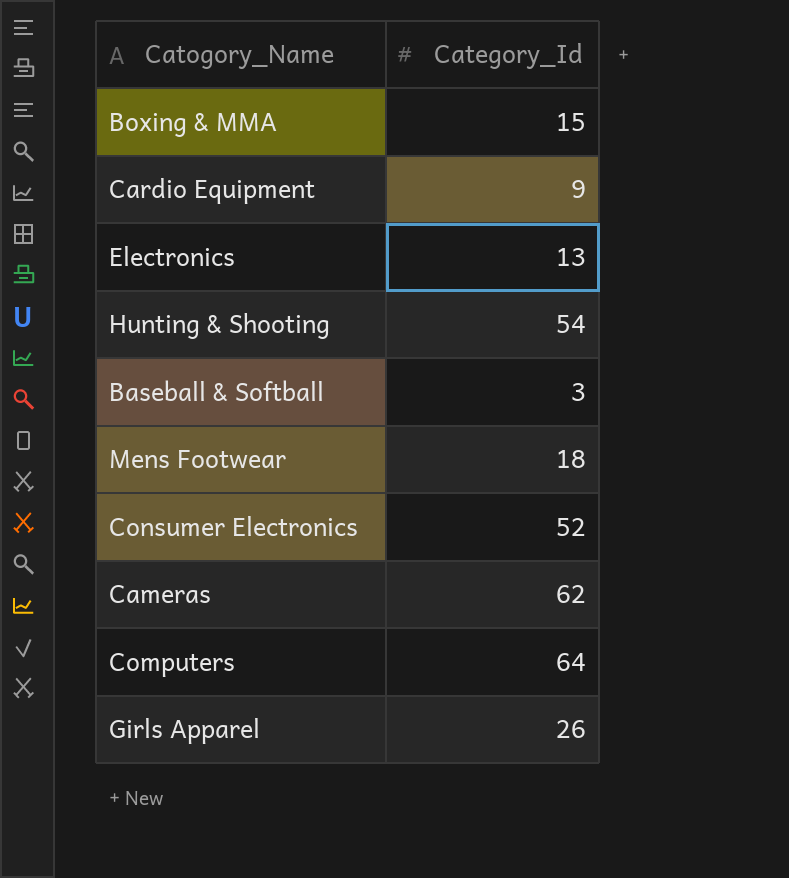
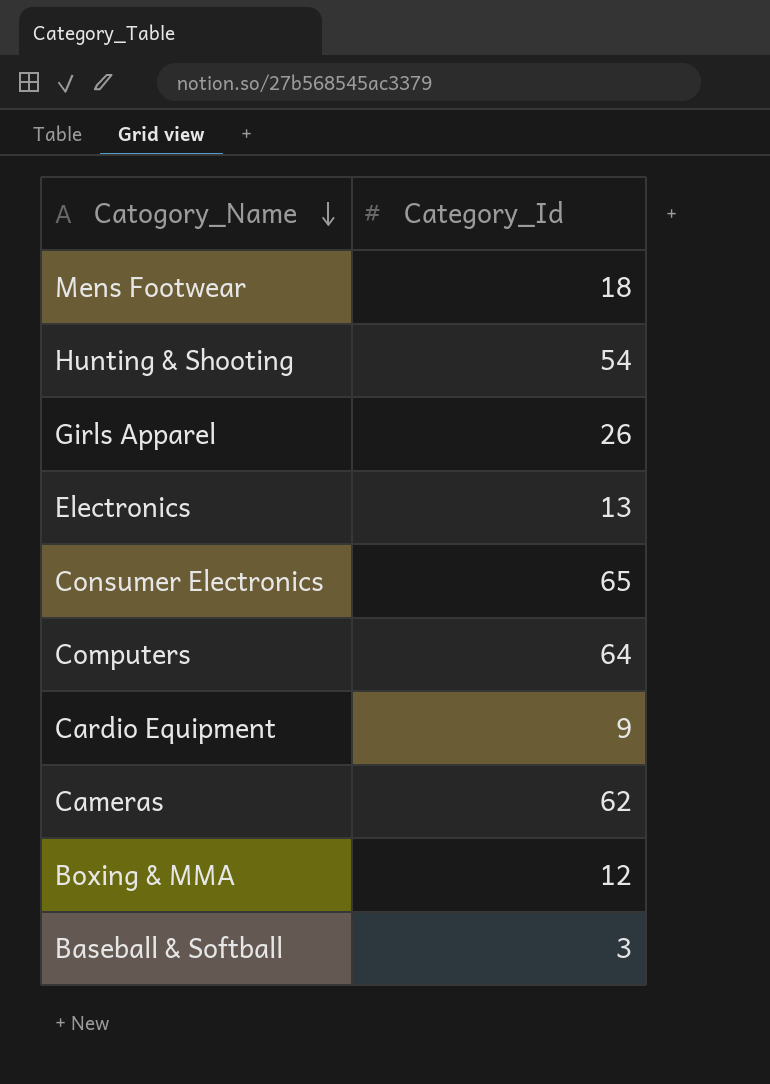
row order: none -> Catogory_Name descending
Consumer Electronics | Category_Id: 52 -> 65
Boxing & MMA | Category_Id: 15 -> 12

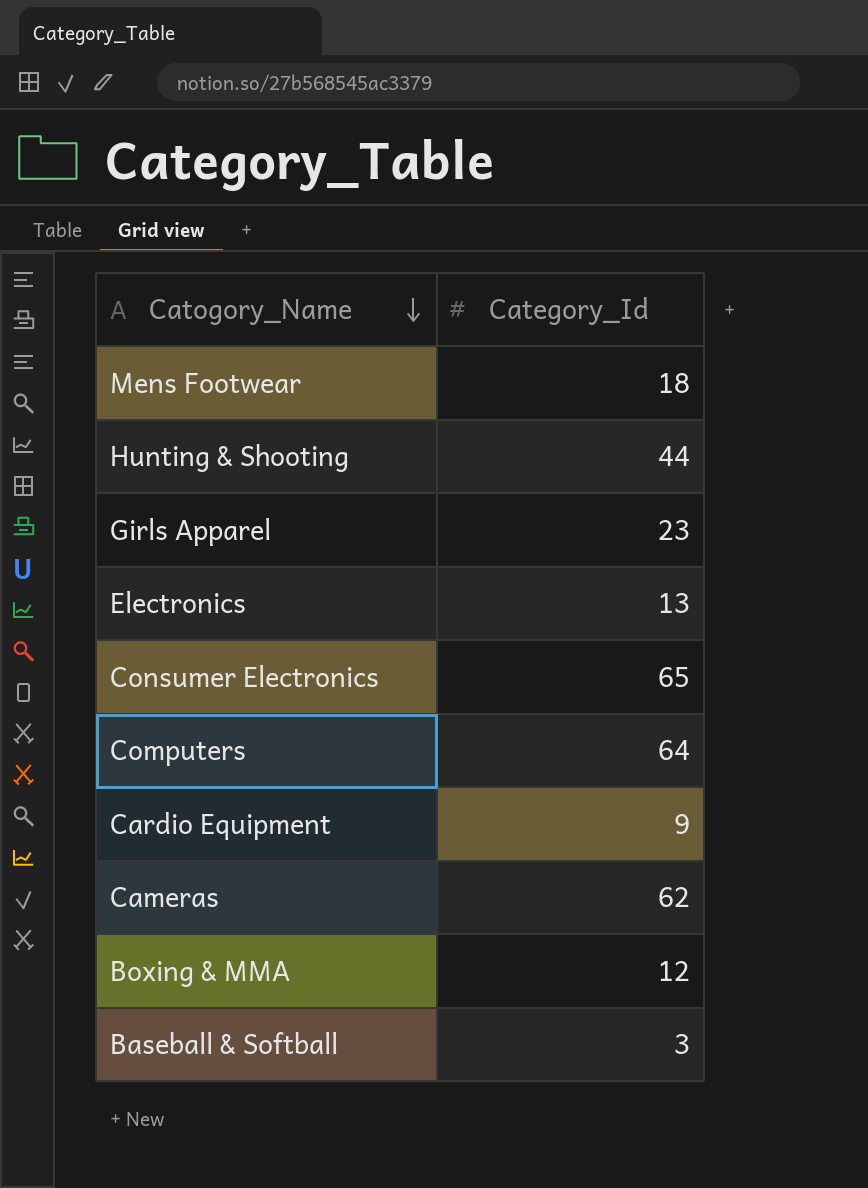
Hunting & Shooting | Category_Id: 54 -> 44
Girls Apparel | Category_Id: 26 -> 23

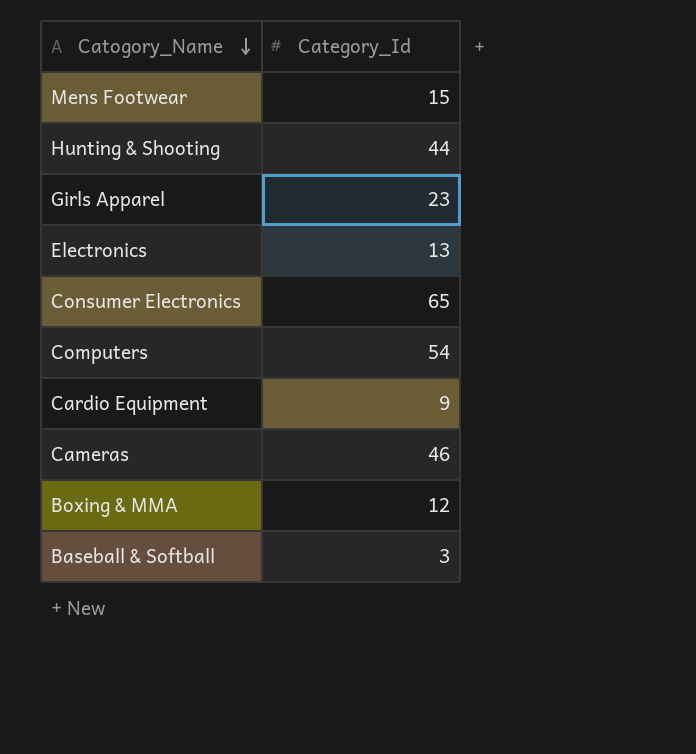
Mens Footwear | Category_Id: 18 -> 15
Computers | Category_Id: 64 -> 54
Cameras | Category_Id: 62 -> 46

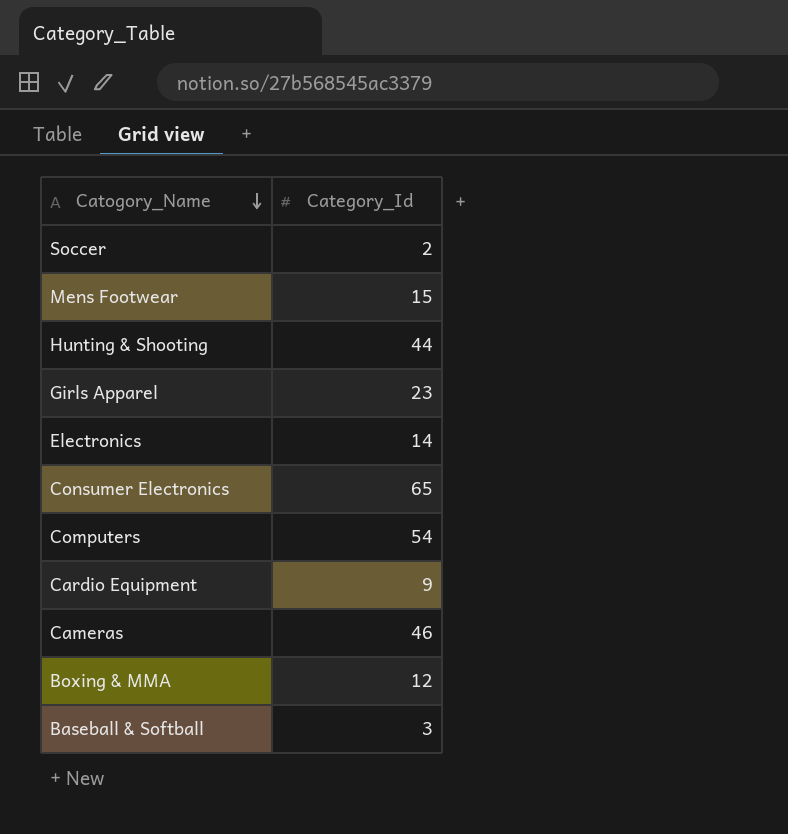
row Soccer: none -> 2
Electronics | Category_Id: 13 -> 14

